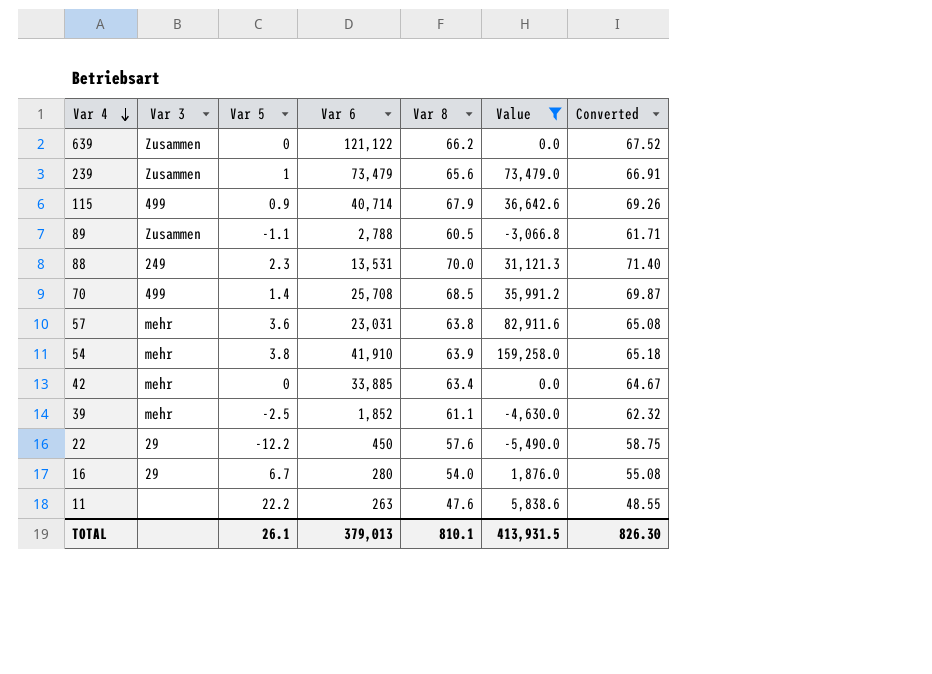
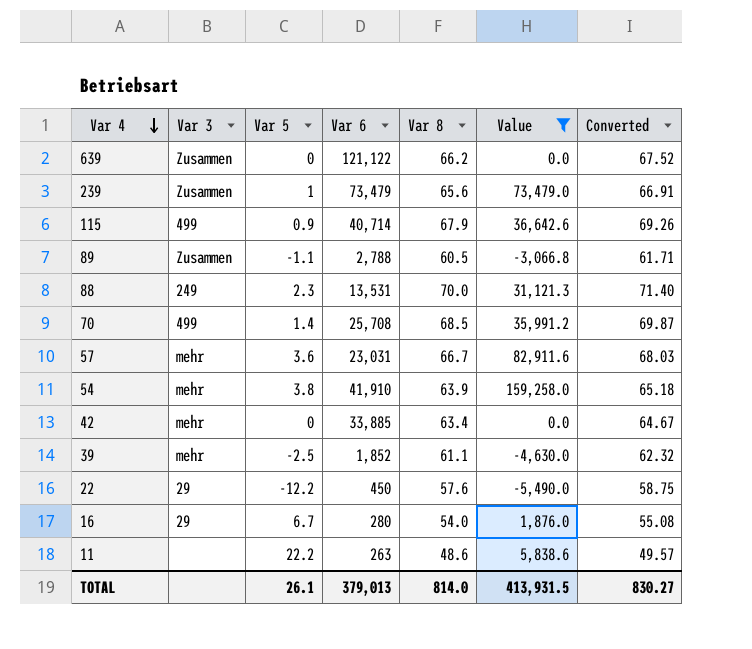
57 | Var 8: 63.8 -> 66.7
57 | Converted: 65.08 -> 68.03
11 | Var 8: 47.6 -> 48.6
11 | Converted: 48.55 -> 49.57
TOTAL | Var 8: 810.1 -> 814.0
TOTAL | Converted: 826.30 -> 830.27

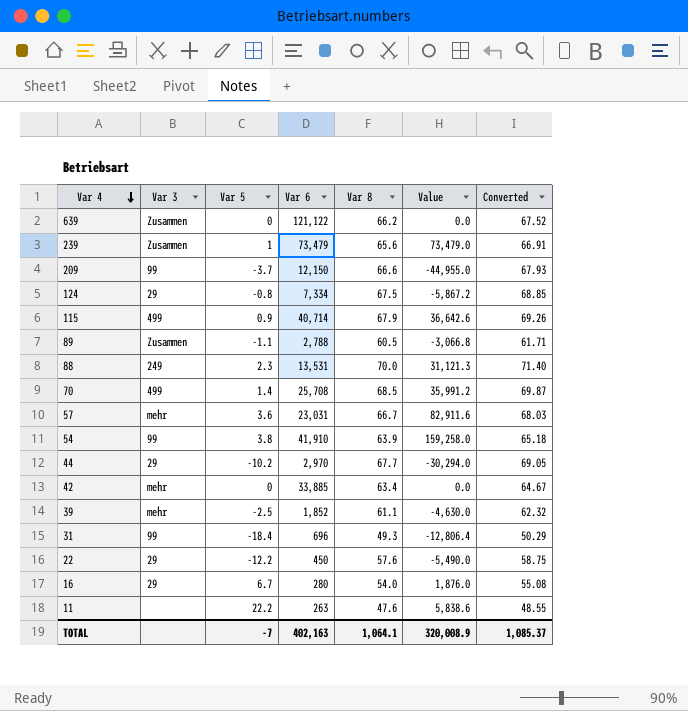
filter: Value >= -5,490.0 -> none
54 | Var 3: mehr -> 99
11 | Var 8: 48.6 -> 47.6
11 | Converted: 49.57 -> 48.55
TOTAL | Var 5: 26.1 -> -7
TOTAL | Var 6: 379,013 -> 402,163
TOTAL | Var 8: 814.0 -> 1,064.1
TOTAL | Value: 413,931.5 -> 320,008.9
TOTAL | Converted: 830.27 -> 1,085.37

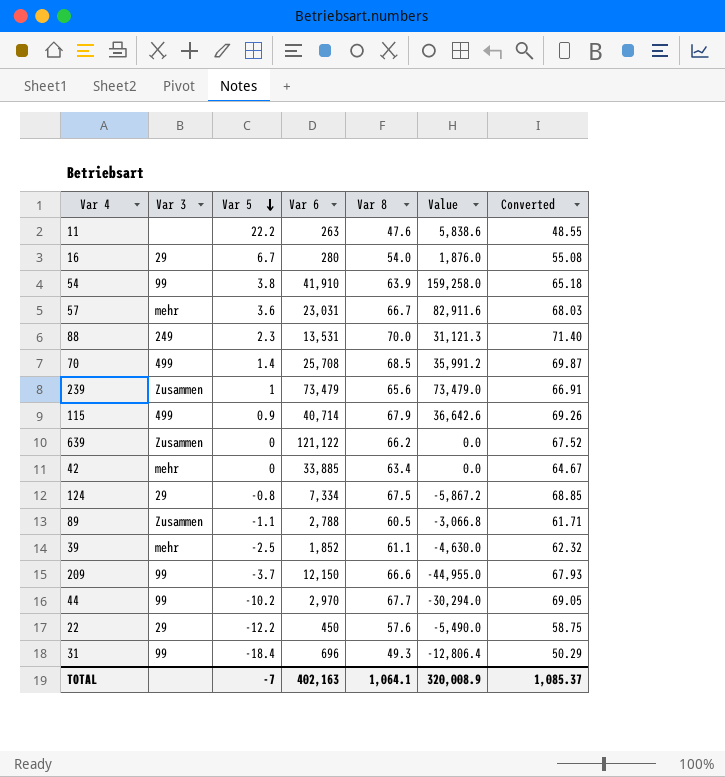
row order: Var 4 descending -> Var 5 descending
44 | Var 3: 29 -> 99

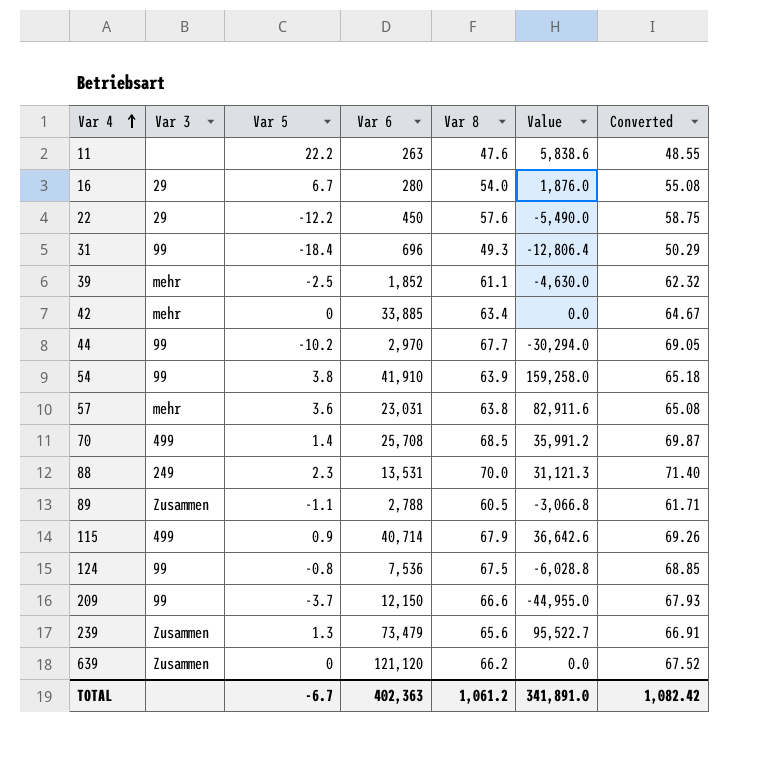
row order: Var 5 descending -> Var 4 ascending
57 | Var 8: 66.7 -> 63.8
57 | Converted: 68.03 -> 65.08
124 | Var 3: 29 -> 99
124 | Var 6: 7,334 -> 7,536
124 | Value: -5,867.2 -> -6,028.8
239 | Var 5: 1 -> 1.3
239 | Value: 73,479.0 -> 95,522.7
639 | Var 6: 121,122 -> 121,120
TOTAL | Var 5: -7 -> -6.7
TOTAL | Var 6: 402,163 -> 402,363
TOTAL | Var 8: 1,064.1 -> 1,061.2
TOTAL | Value: 320,008.9 -> 341,891.0
TOTAL | Converted: 1,085.37 -> 1,082.42

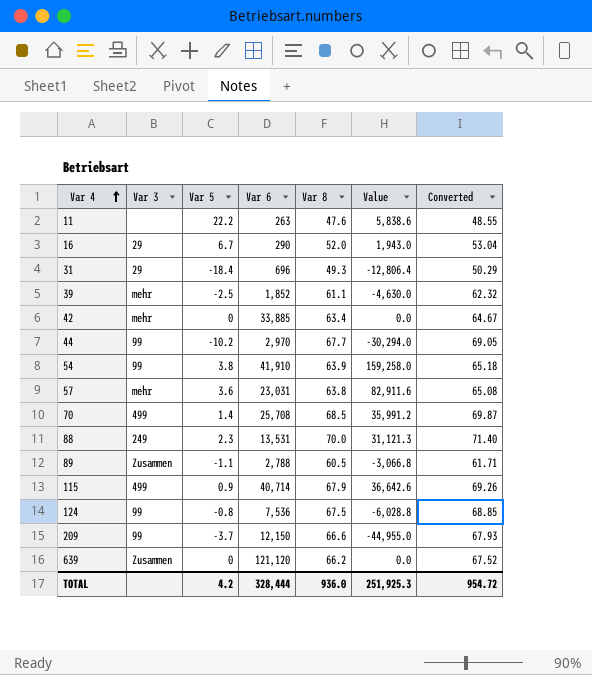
row 22: 29 | -12.2 | 450 | 57.6 | -5,490.0 | 58.75 -> none
row 239: Zusammen | 1.3 | 73,479 | 65.6 | 95,522.7 | 66.91 -> none
16 | Var 6: 280 -> 290
16 | Var 8: 54.0 -> 52.0
16 | Value: 1,876.0 -> 1,943.0
16 | Converted: 55.08 -> 53.04
31 | Var 3: 99 -> 29
TOTAL | Var 5: -6.7 -> 4.2
TOTAL | Var 6: 402,363 -> 328,444
TOTAL | Var 8: 1,061.2 -> 936.0
TOTAL | Value: 341,891.0 -> 251,925.3
TOTAL | Converted: 1,082.42 -> 954.72

